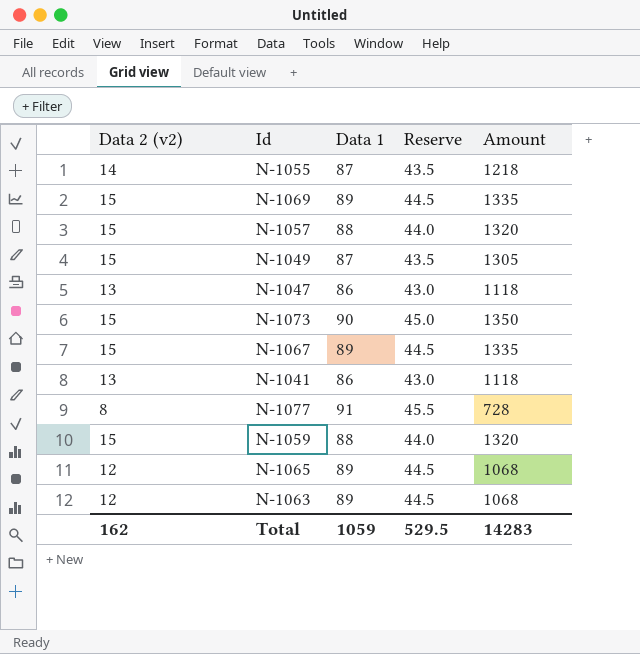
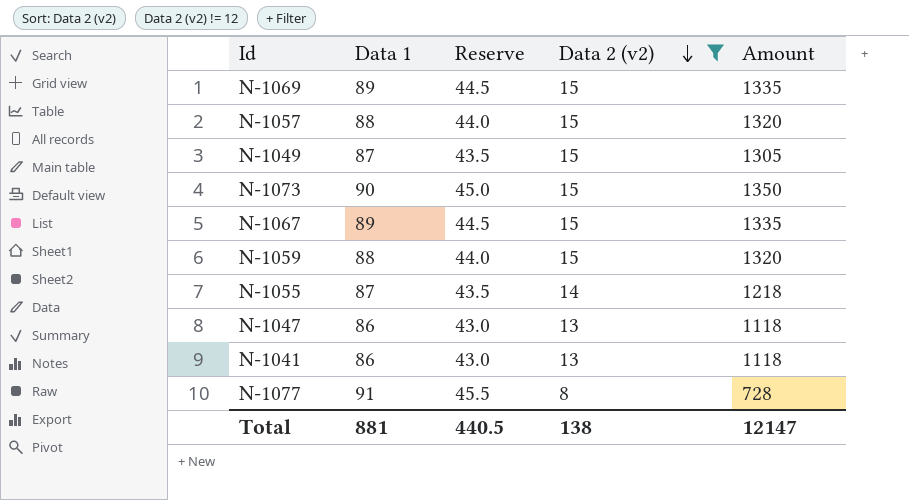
filter: none -> Data 2 (v2) != 12
row order: none -> Data 2 (v2) descending
column Data 2 (v2) | position: 1 -> 4
Total | Data 1: 1059 -> 881
Total | Reserve: 529.5 -> 440.5
Total | Data 2 (v2): 162 -> 138
Total | Amount: 14283 -> 12147

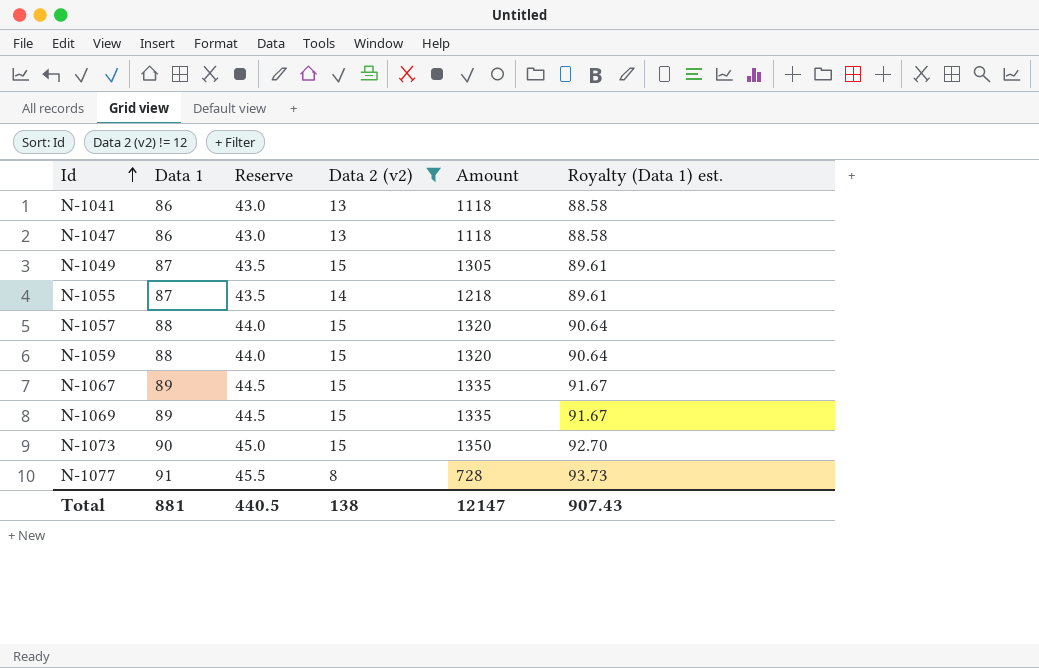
row order: Data 2 (v2) descending -> Id ascending
column Royalty (Data 1) est. | formula: none -> [Data 1] * 1.03

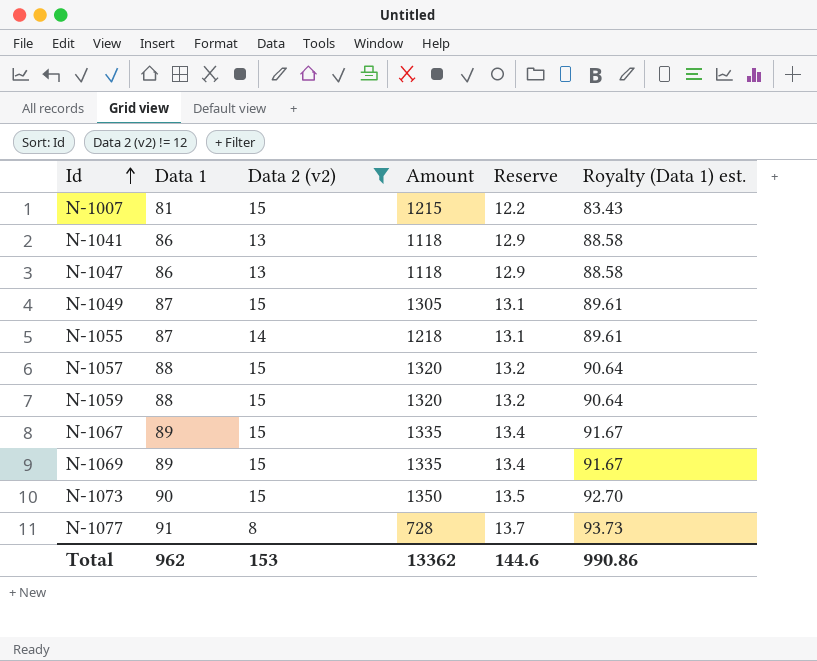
column Reserve | formula: [Data 1] * 0.5 -> [Data 1] * 0.15
column Reserve | position: 3 -> 5
row N-1007: none -> 81 | 15 | 1215 | 12.2 | 83.43
Total | Data 1: 881 -> 962
Total | Data 2 (v2): 138 -> 153
Total | Amount: 12147 -> 13362
Total | Reserve: 440.5 -> 144.6
Total | Royalty (Data 1) est.: 907.43 -> 990.86

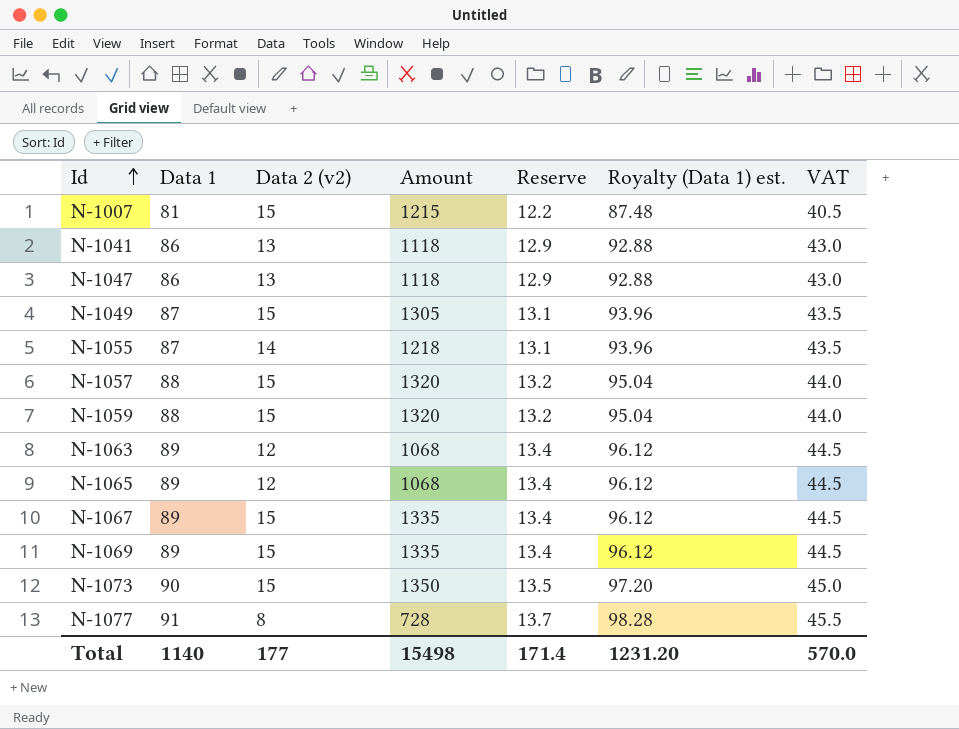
filter: Data 2 (v2) != 12 -> none
column Royalty (Data 1) est. | formula: [Data 1] * 1.03 -> [Data 1] * 1.08
column VAT | formula: none -> [Data 1] * 0.5
Total | Data 1: 962 -> 1140
Total | Data 2 (v2): 153 -> 177
Total | Amount: 13362 -> 15498
Total | Reserve: 144.6 -> 171.4
Total | Royalty (Data 1) est.: 990.86 -> 1231.20

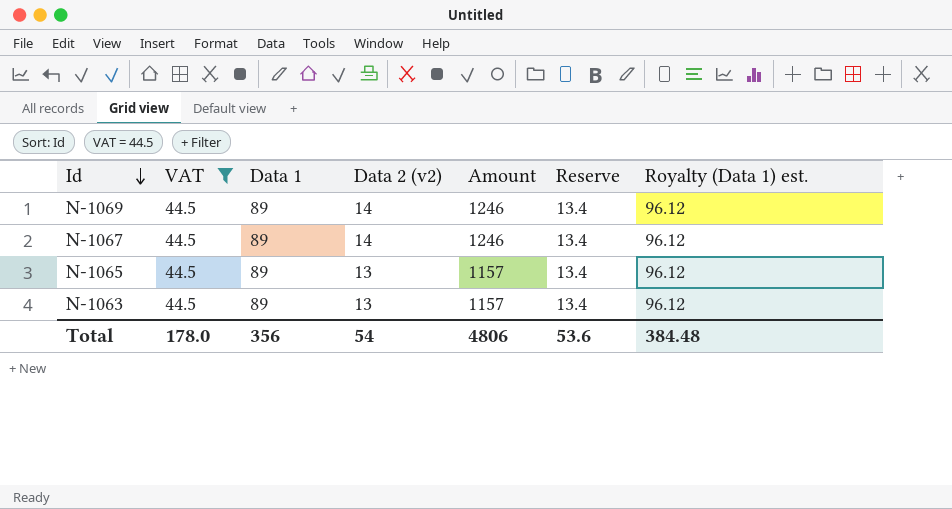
filter: none -> VAT = 44.5
row order: Id ascending -> Id descending
column VAT | position: 7 -> 2
N-1069 | Data 2 (v2): 15 -> 14
N-1069 | Amount: 1335 -> 1246
N-1067 | Data 2 (v2): 15 -> 14
N-1067 | Amount: 1335 -> 1246
N-1065 | Data 2 (v2): 12 -> 13
N-1065 | Amount: 1068 -> 1157
N-1063 | Data 2 (v2): 12 -> 13
N-1063 | Amount: 1068 -> 1157
Total | VAT: 570.0 -> 178.0
Total | Data 1: 1140 -> 356
Total | Data 2 (v2): 177 -> 54
Total | Amount: 15498 -> 4806
Total | Reserve: 171.4 -> 53.6
Total | Royalty (Data 1) est.: 1231.20 -> 384.48

